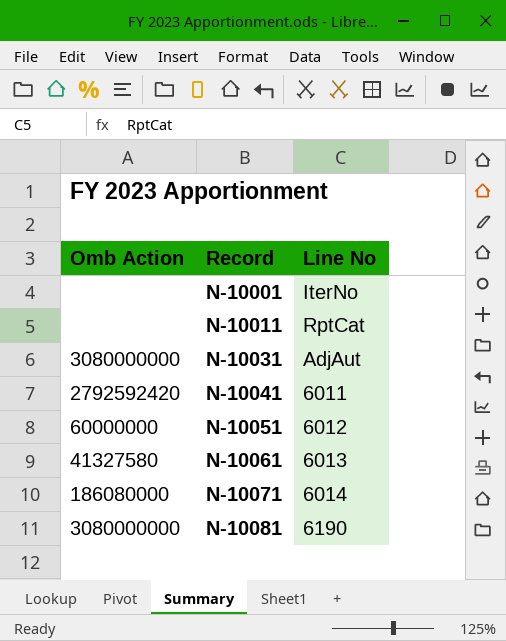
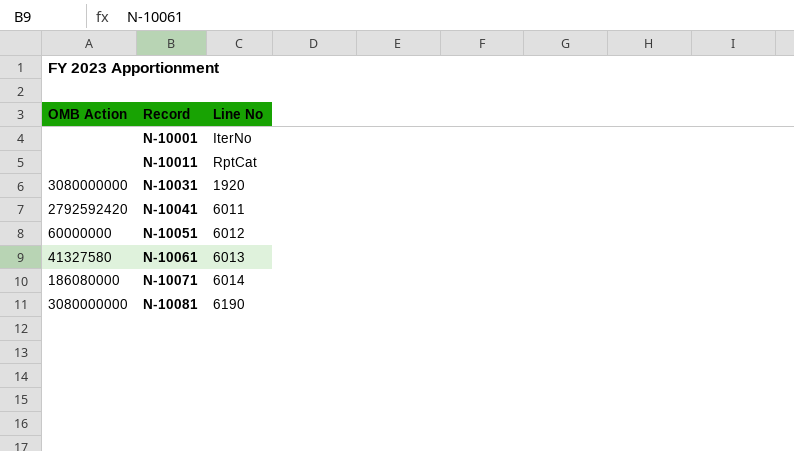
column name: Omb Action -> OMB Action
N-10031 | Line No: AdjAut -> 1920

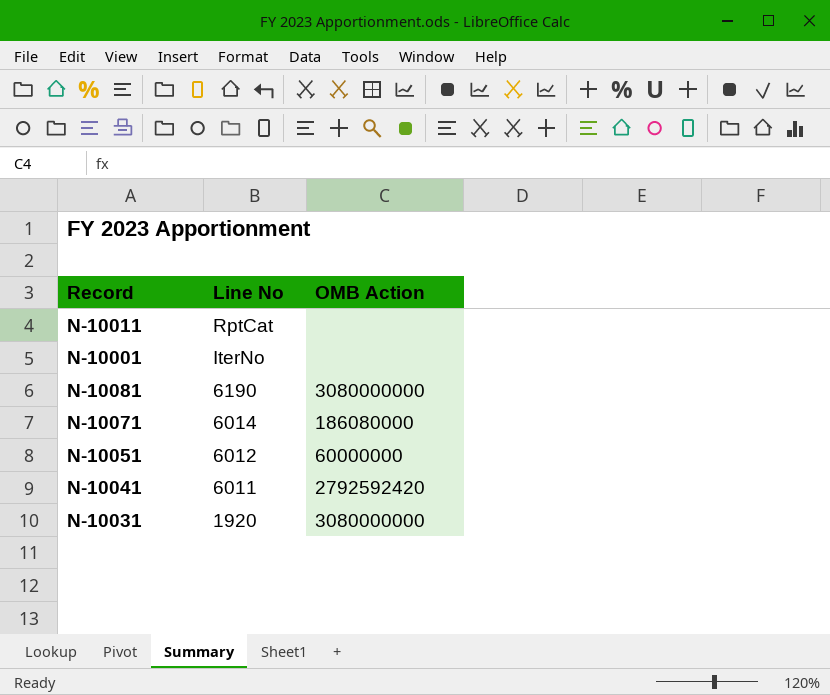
row order: Record ascending -> Line No descending
column OMB Action | position: 1 -> 3
row N-10061: 41327580 | 6013 -> none

